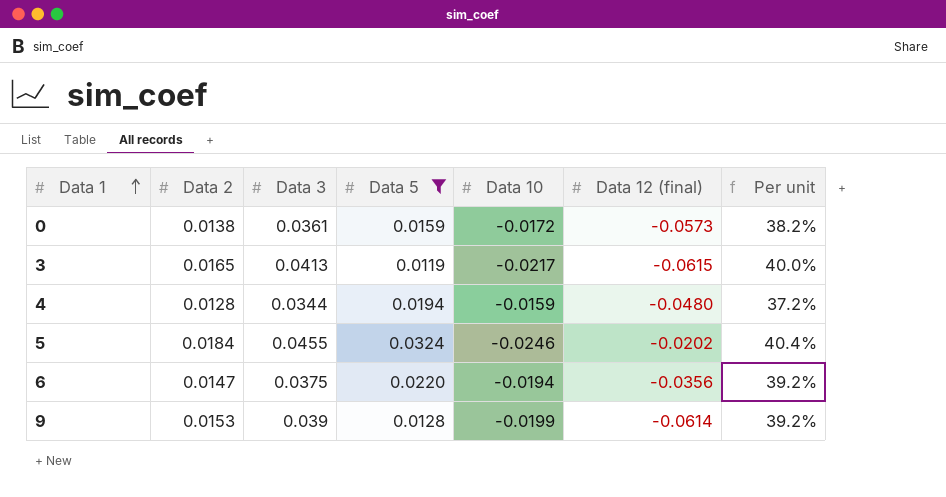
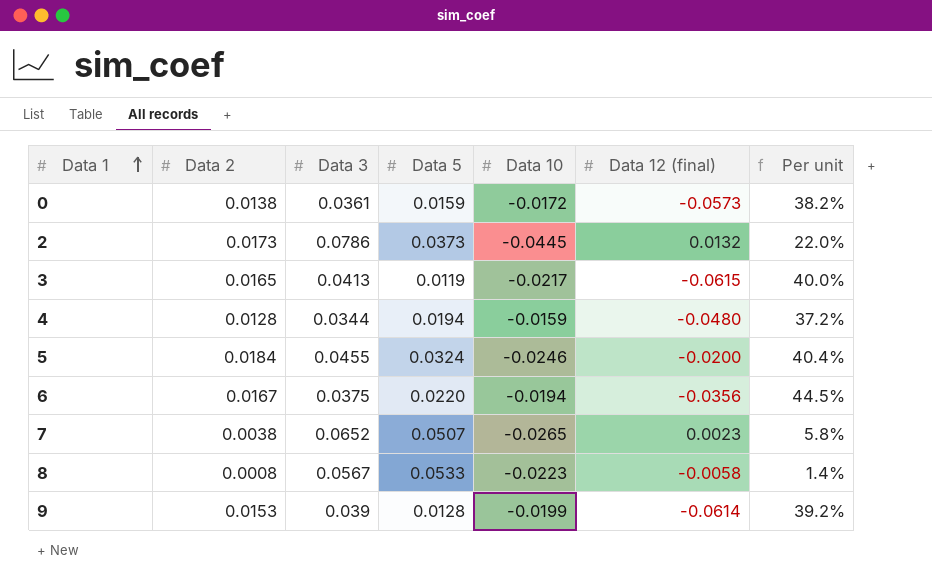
filter: Data 5 <= 0.0324 -> none
5 | Data 12 (final): -0.0202 -> -0.0200
6 | Data 2: 0.0147 -> 0.0167
6 | Per unit: 39.2% -> 44.5%

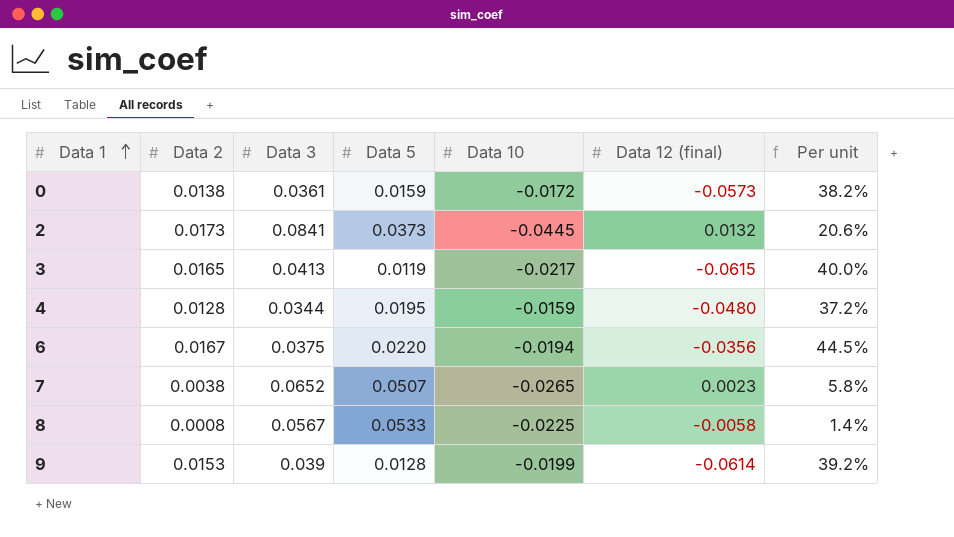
row 5: 0.0184 | 0.0455 | 0.0324 | -0.0246 | -0.0200 | 40.4% -> none
2 | Data 3: 0.0786 -> 0.0841
2 | Per unit: 22.0% -> 20.6%
4 | Data 5: 0.0194 -> 0.0195
8 | Data 10: -0.0223 -> -0.0225

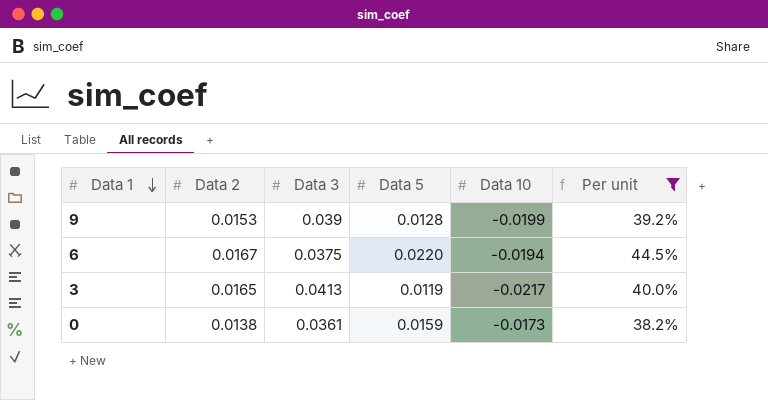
filter: none -> Per unit >= 38.2%
row order: Data 1 ascending -> Data 1 descending
column Data 12 (final) | position: 6 -> none
0 | Data 10: -0.0172 -> -0.0173

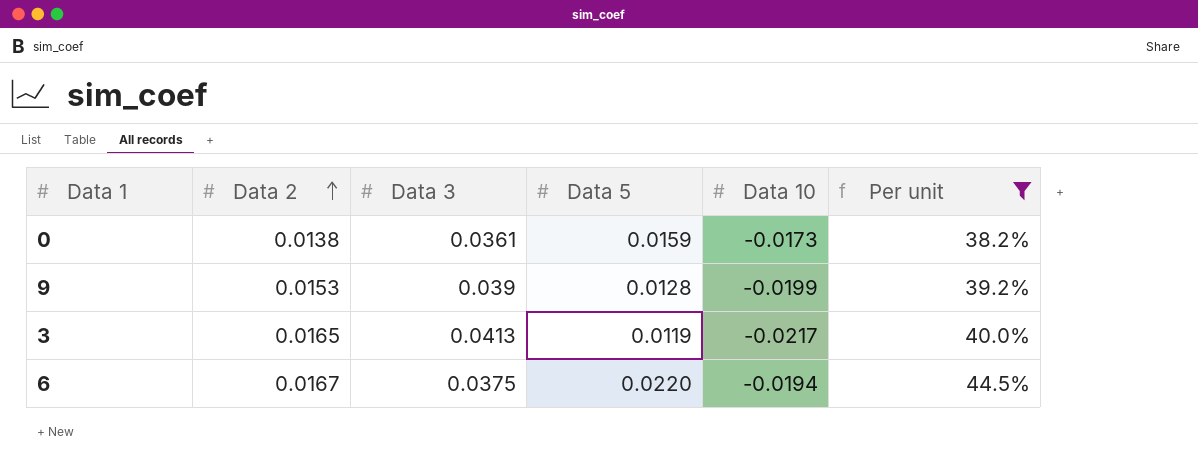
row order: Data 1 descending -> Data 2 ascending

